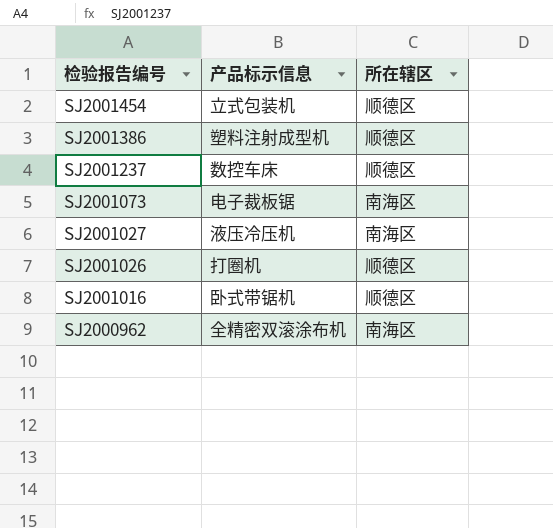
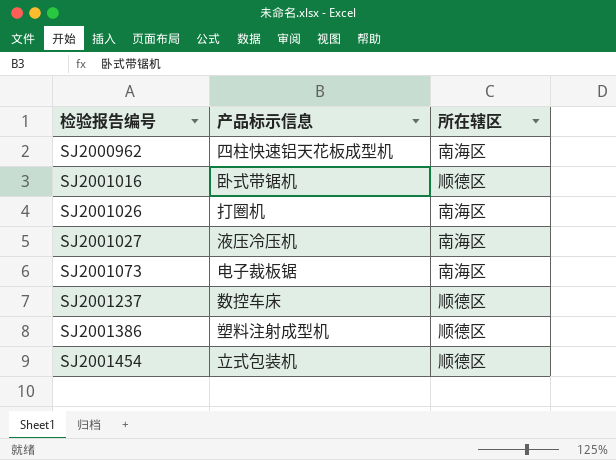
row order: 检验报告编号 descending -> 检验报告编号 ascending
SJ2000962 | 产品标示信息: 全精密双滚涂布机 -> 四柱快速铝天花板成型机
SJ2001026 | 所在辖区: 顺德区 -> 南海区

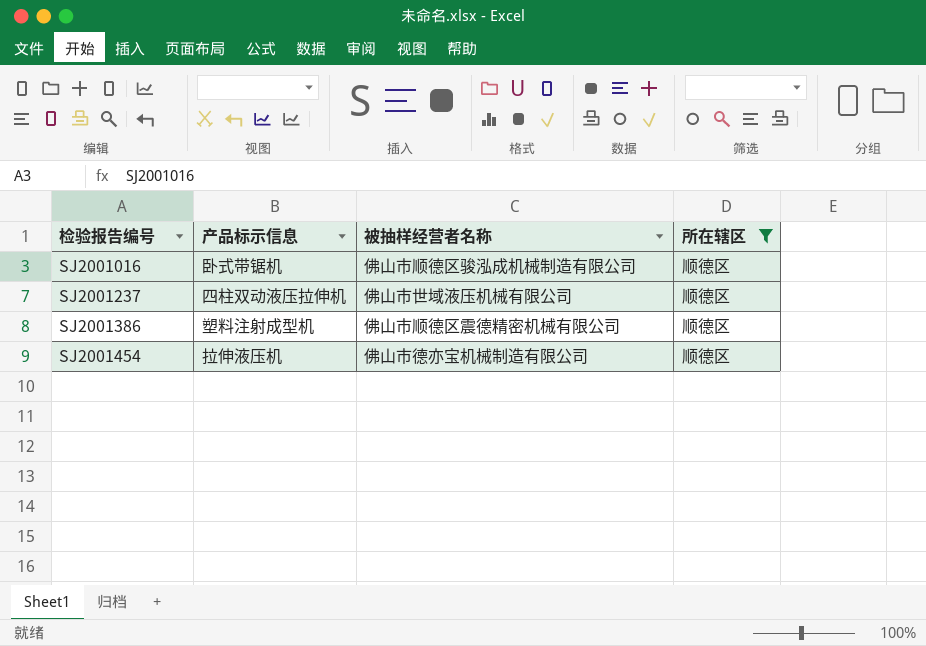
filter: none -> 所在辖区 = 顺德区
column 被抽样经营者名称 | position: none -> 3
SJ2001237 | 产品标示信息: 数控车床 -> 四柱双动液压拉伸机
SJ2001454 | 产品标示信息: 立式包装机 -> 拉伸液压机

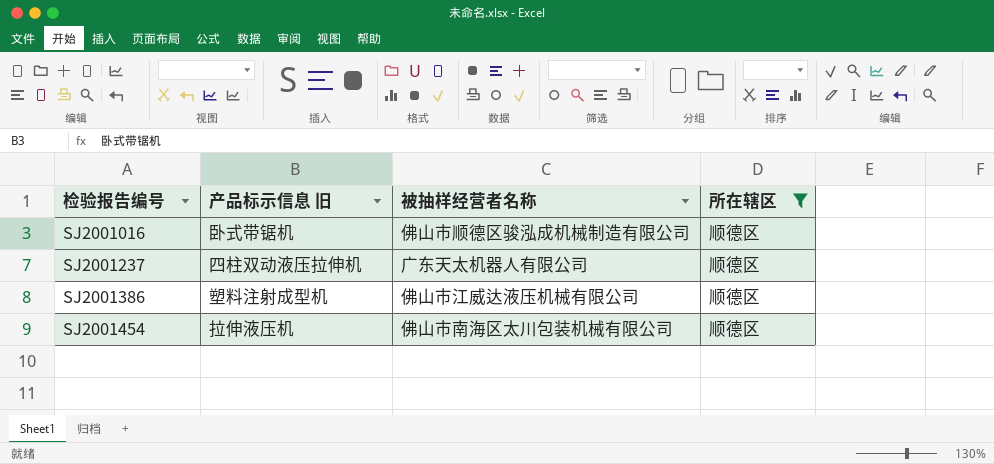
column name: 产品标示信息 -> 产品标示信息 旧
SJ2001237 | 被抽样经营者名称: 佛山市世域液压机械有限公司 -> 广东天太机器人有限公司
SJ2001386 | 被抽样经营者名称: 佛山市顺德区震德精密机械有限公司 -> 佛山市江威达液压机械有限公司
SJ2001454 | 被抽样经营者名称: 佛山市德亦宝机械制造有限公司 -> 佛山市南海区太川包装机械有限公司

